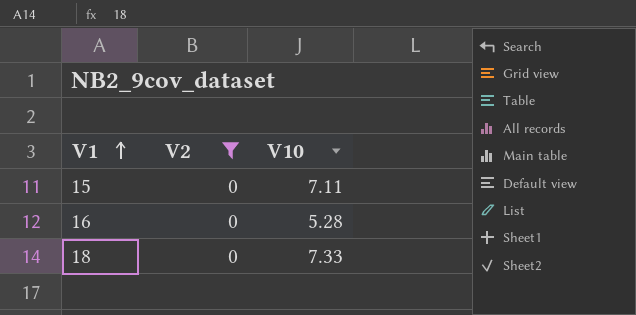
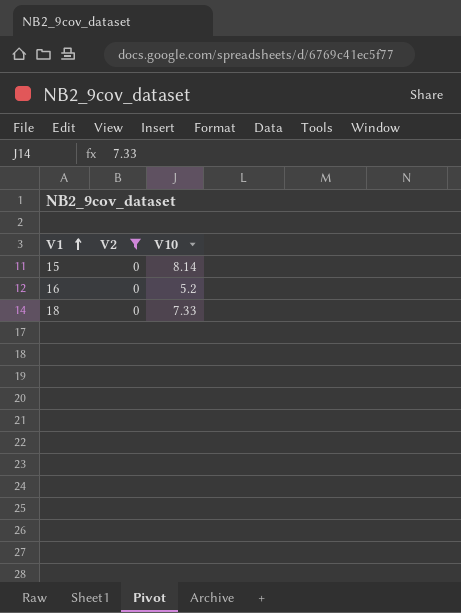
15 | V10: 7.11 -> 8.14
16 | V10: 5.28 -> 5.2

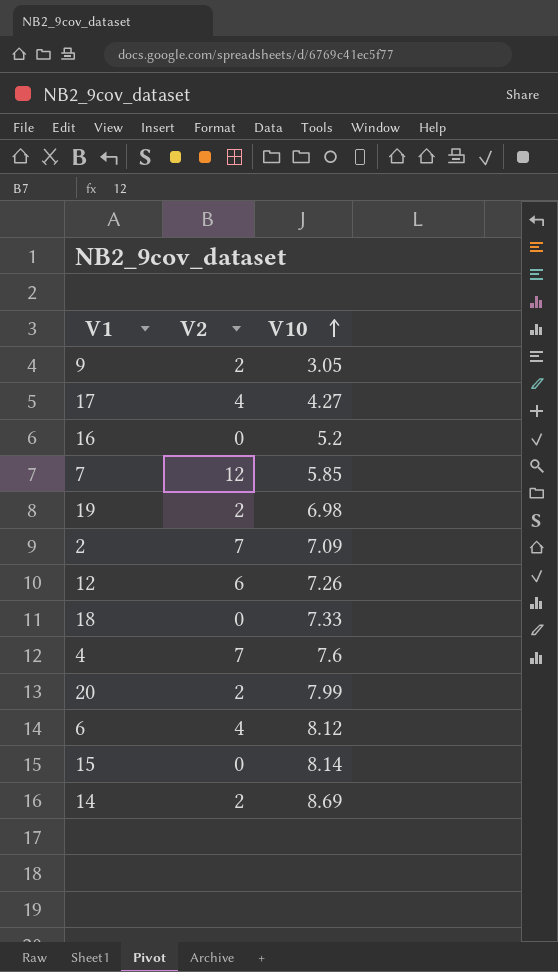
filter: V2 = 0 -> none
row order: V1 ascending -> V10 ascending

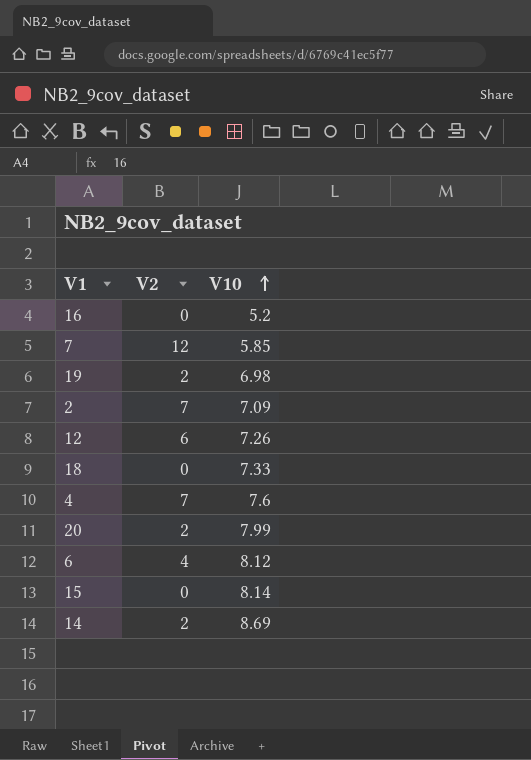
row 9: 2 | 3.05 -> none
row 17: 4 | 4.27 -> none

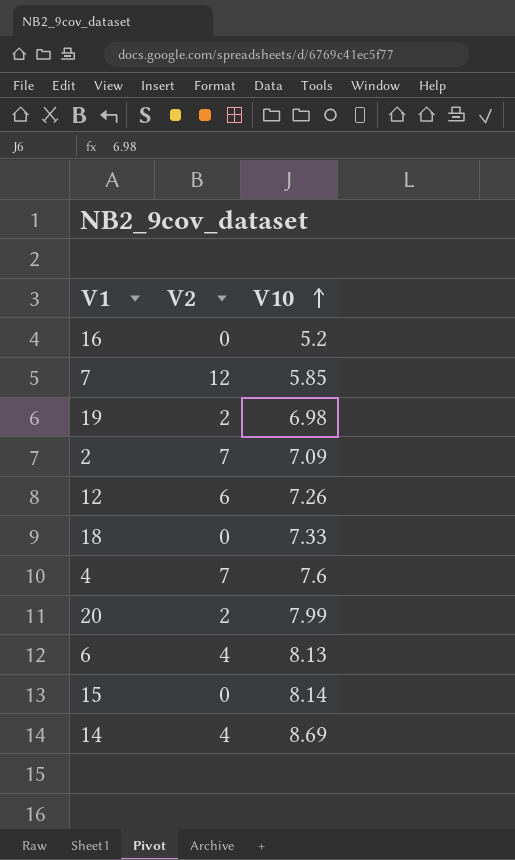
6 | V10: 8.12 -> 8.13
14 | V2: 2 -> 4

